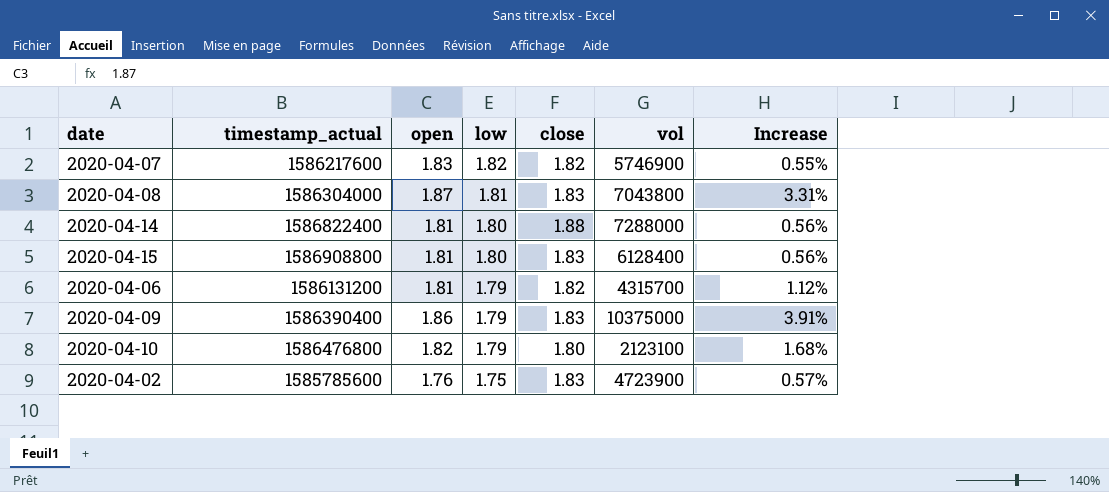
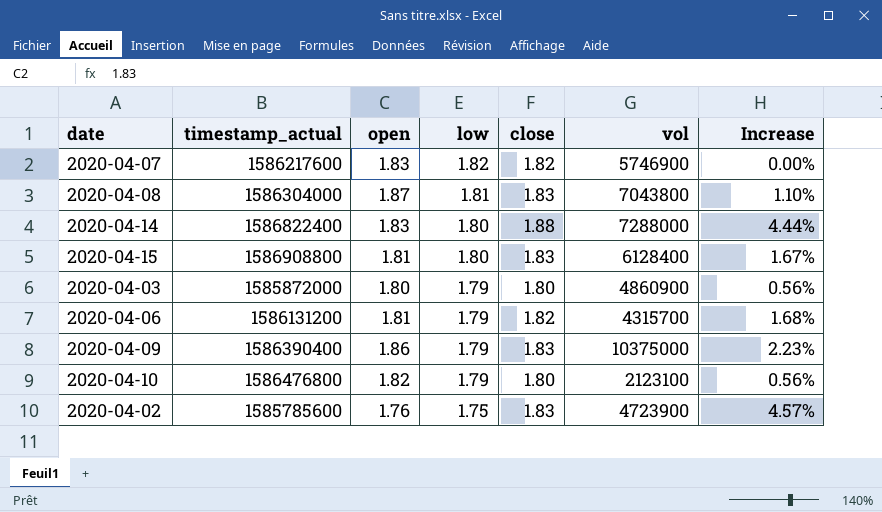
column Increase | formula: ([open] - [low]) / [low] -> ([close] - [low]) / [low]
2020-04-14 | open: 1.81 -> 1.83
row 2020-04-03: none -> 1585872000 | 1.80 | 1.79 | 1.80 | 4860900 | 0.56%

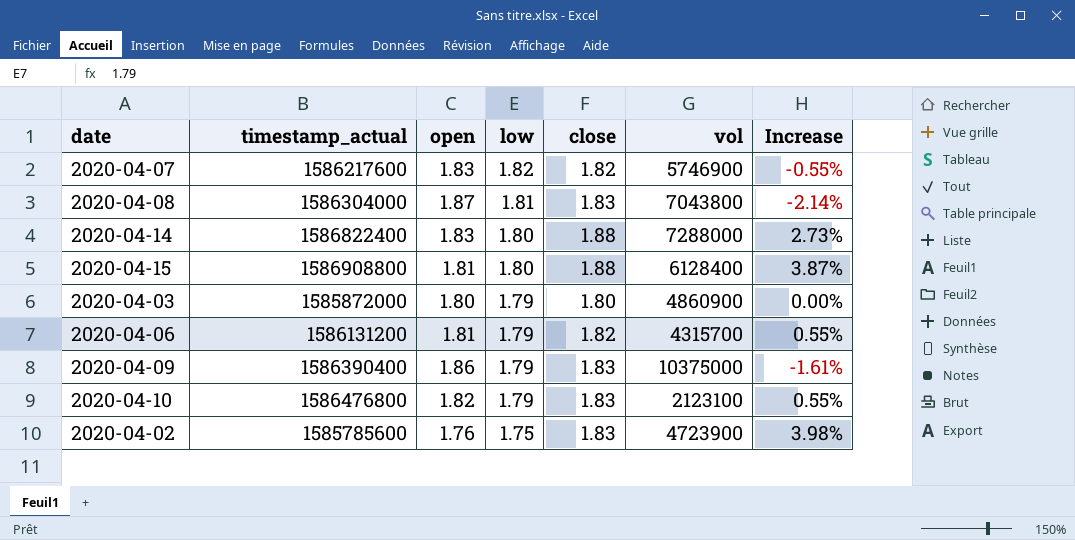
column Increase | formula: ([close] - [low]) / [low] -> ([close] - [open]) / [open]
2020-04-15 | close: 1.83 -> 1.88
2020-04-10 | close: 1.80 -> 1.83

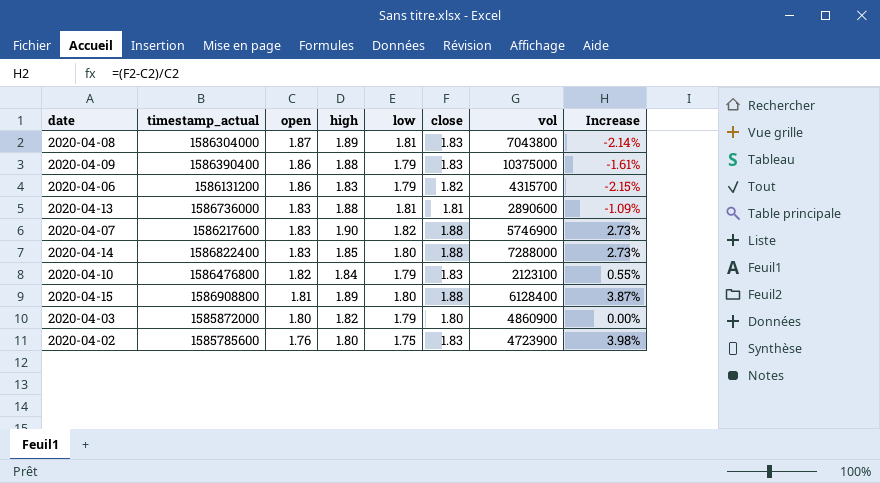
row order: low descending -> open descending
column high | position: none -> 4
2020-04-06 | open: 1.81 -> 1.86
2020-04-06 | Increase: 0.55% -> -2.15%
row 2020-04-13: none -> 1586736000 | 1.83 | 1.88 | 1.81 | 1.81 | 2890600 | -1.09%
2020-04-07 | close: 1.82 -> 1.88
2020-04-07 | Increase: -0.55% -> 2.73%

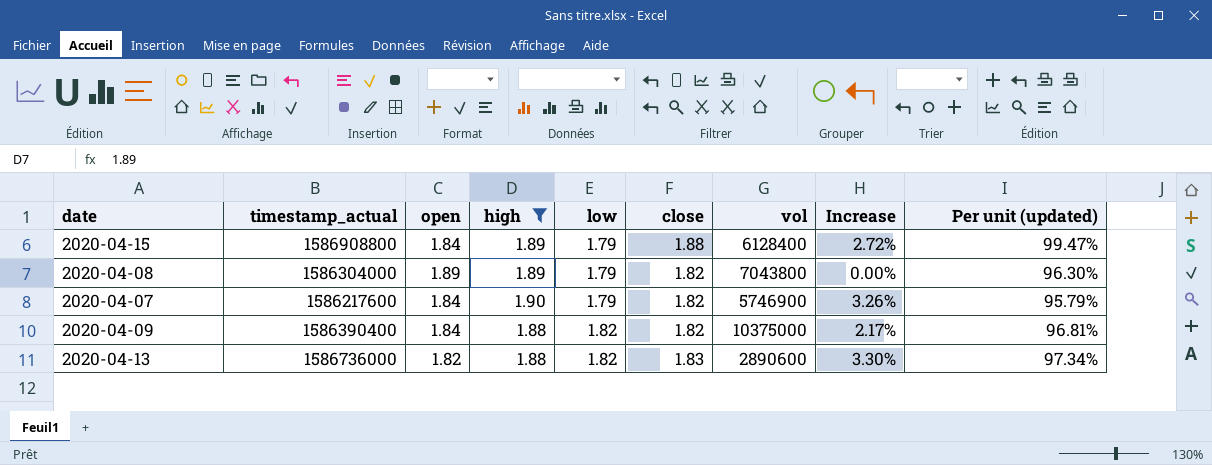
filter: none -> high >= 1.88
row order: open descending -> low ascending
column Increase | formula: ([close] - [open]) / [open] -> ([high] - [open]) / [open]
column Per unit (updated) | formula: none -> [close] / [high]
2020-04-15 | open: 1.81 -> 1.84
2020-04-15 | low: 1.80 -> 1.79
2020-04-08 | open: 1.87 -> 1.89
2020-04-08 | low: 1.81 -> 1.79
2020-04-08 | close: 1.83 -> 1.82
2020-04-07 | open: 1.83 -> 1.84
2020-04-07 | low: 1.82 -> 1.79
2020-04-07 | close: 1.88 -> 1.82
2020-04-09 | open: 1.86 -> 1.84
2020-04-09 | low: 1.79 -> 1.82
2020-04-09 | close: 1.83 -> 1.82
2020-04-13 | open: 1.83 -> 1.82
2020-04-13 | low: 1.81 -> 1.82
2020-04-13 | close: 1.81 -> 1.83

